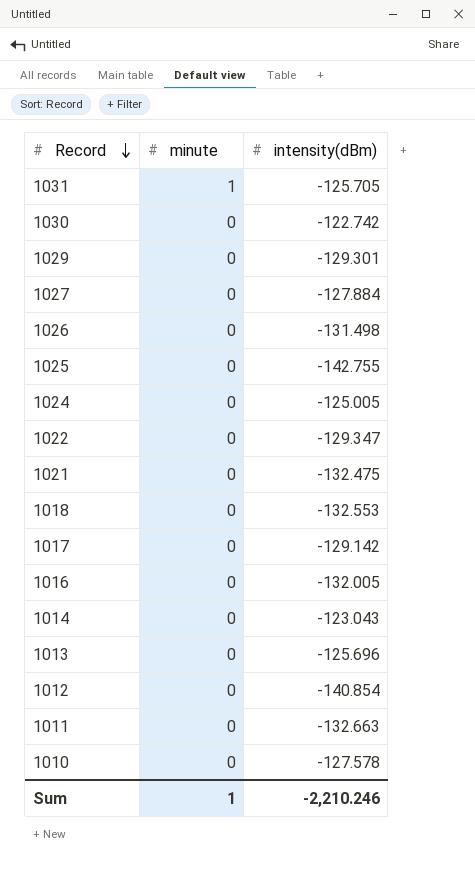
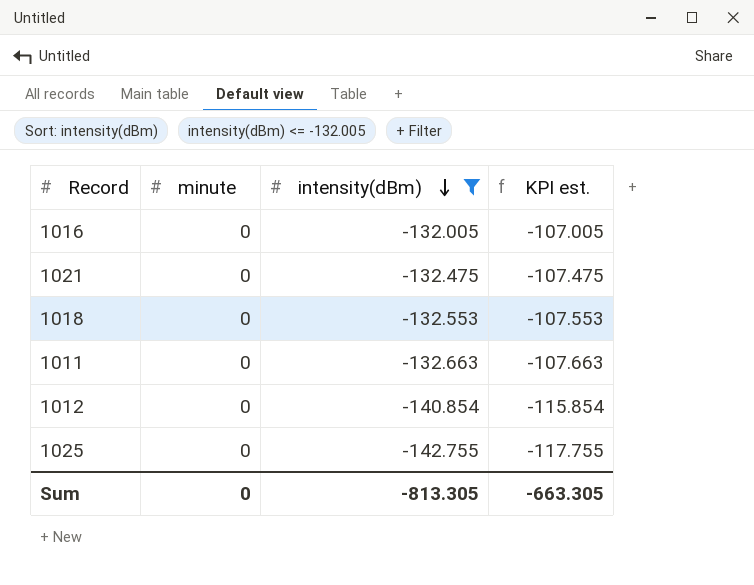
filter: none -> intensity(dBm) <= -132.005
row order: Record descending -> intensity(dBm) descending
column KPI est. | formula: none -> [intensity(dBm)] + 25
Sum | minute: 1 -> 0
Sum | intensity(dBm): -2,210.246 -> -813.305

